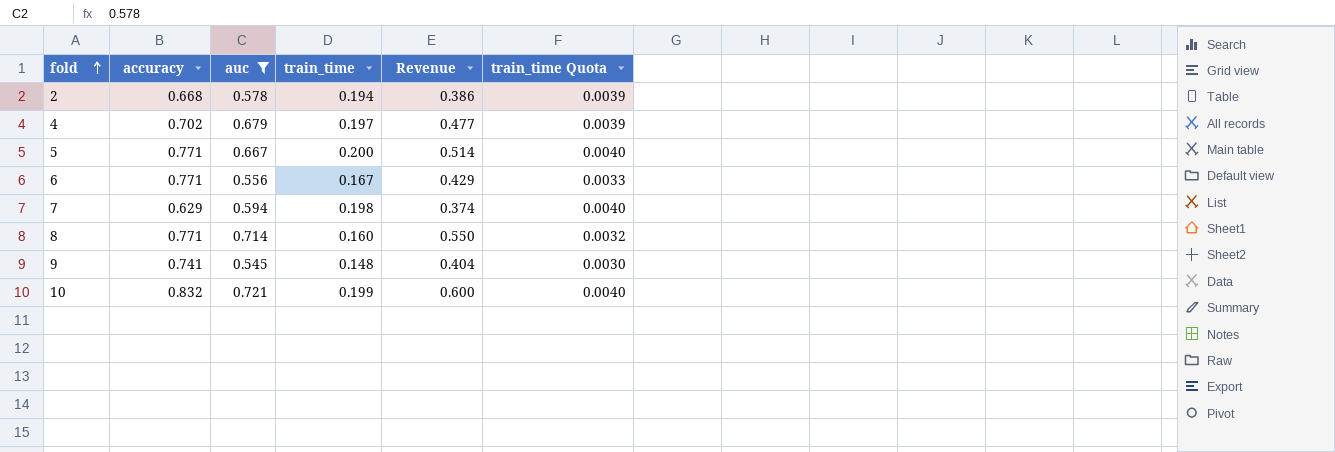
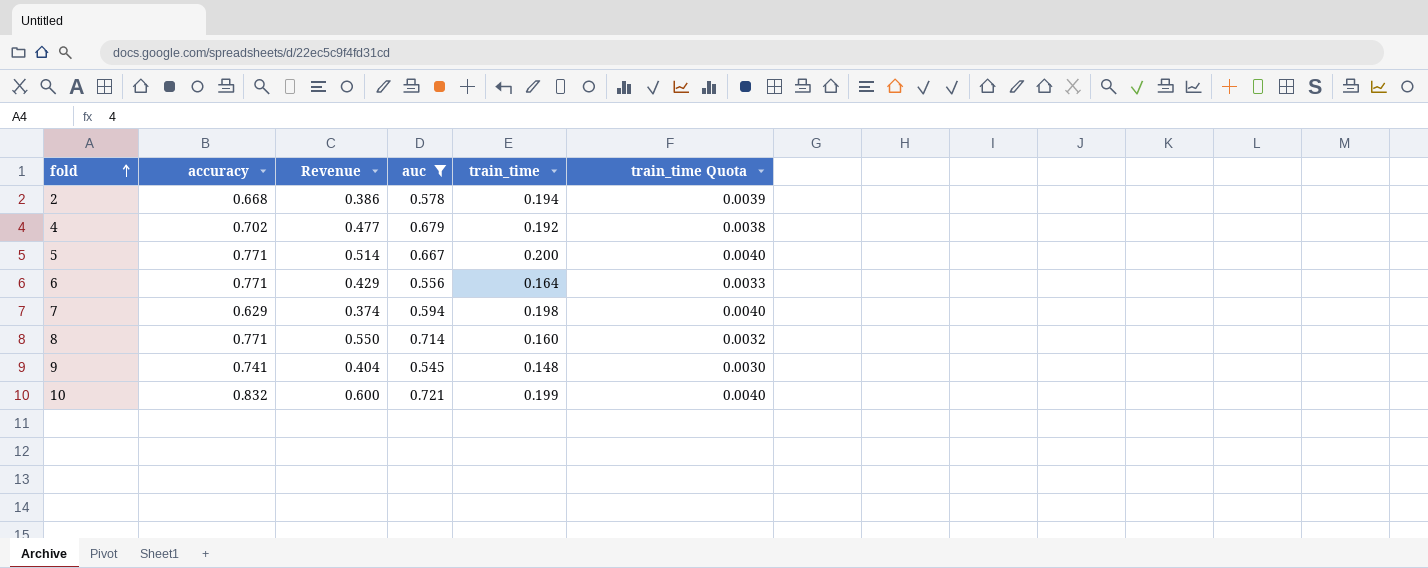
column Revenue | position: 5 -> 3
4 | train_time: 0.197 -> 0.192
4 | train_time Quota: 0.0039 -> 0.0038
6 | train_time: 0.167 -> 0.164

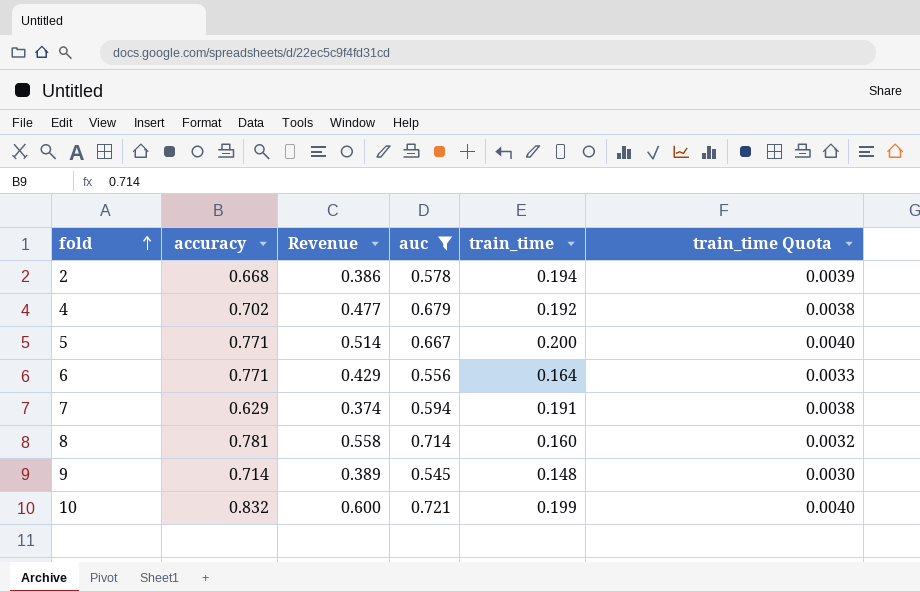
7 | train_time: 0.198 -> 0.191
7 | train_time Quota: 0.0040 -> 0.0038
8 | accuracy: 0.771 -> 0.781
8 | Revenue: 0.550 -> 0.558
9 | accuracy: 0.741 -> 0.714
9 | Revenue: 0.404 -> 0.389

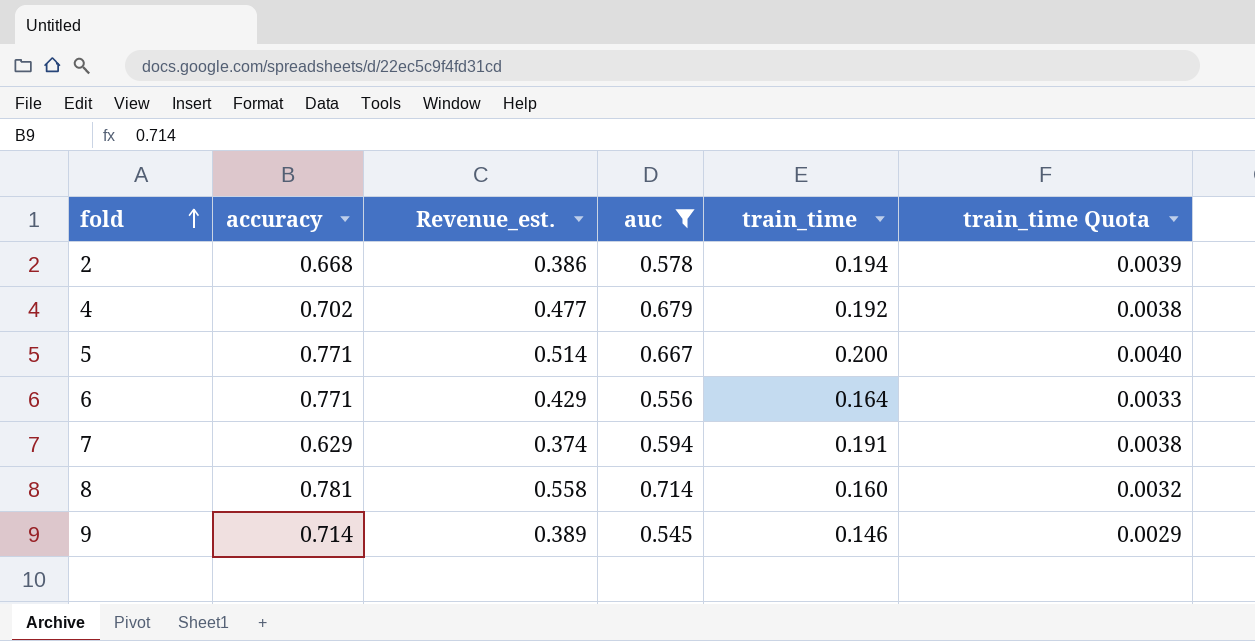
column name: Revenue -> Revenue_est.
row 10: 0.832 | 0.600 | 0.721 | 0.199 | 0.0040 -> none
9 | train_time: 0.148 -> 0.146
9 | train_time Quota: 0.0030 -> 0.0029

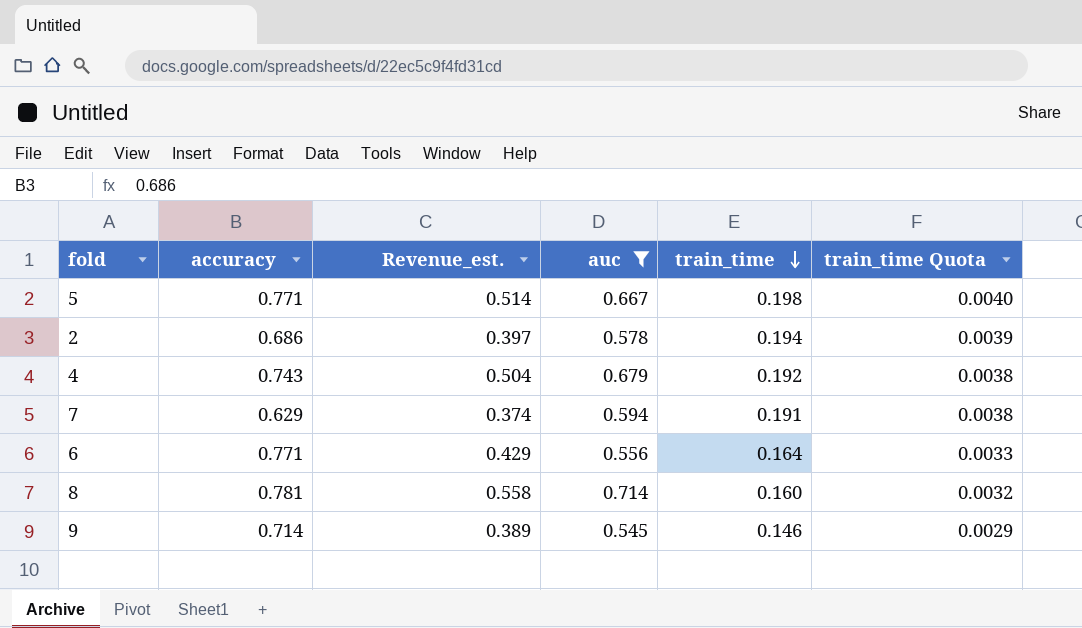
row order: fold ascending -> train_time descending
5 | train_time: 0.200 -> 0.198
2 | accuracy: 0.668 -> 0.686
2 | Revenue_est.: 0.386 -> 0.397
4 | accuracy: 0.702 -> 0.743
4 | Revenue_est.: 0.477 -> 0.504

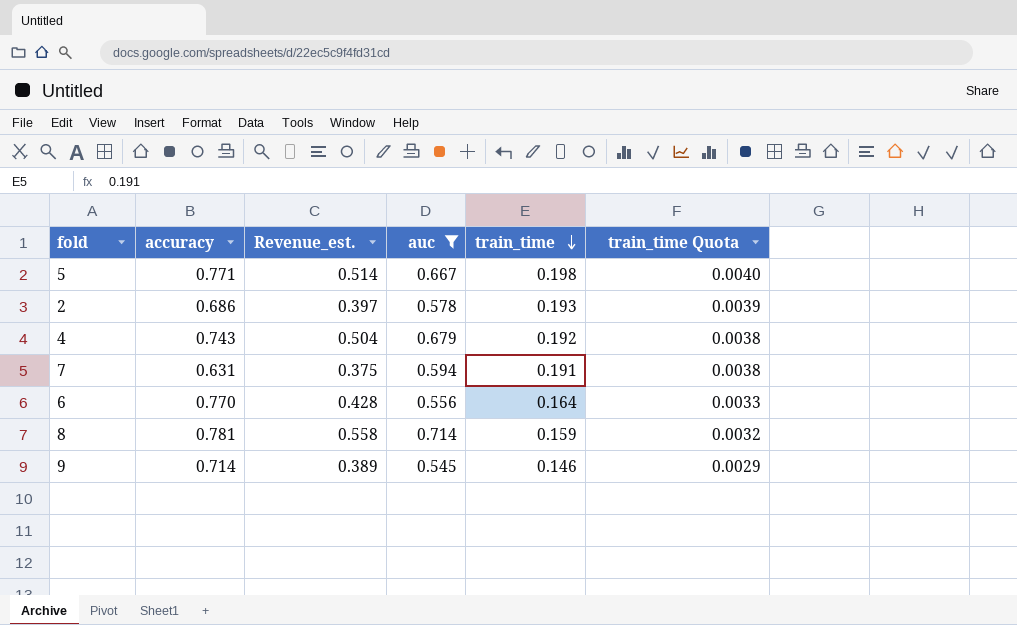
2 | train_time: 0.194 -> 0.193
7 | accuracy: 0.629 -> 0.631
7 | Revenue_est.: 0.374 -> 0.375
6 | accuracy: 0.771 -> 0.770
6 | Revenue_est.: 0.429 -> 0.428
8 | train_time: 0.160 -> 0.159

